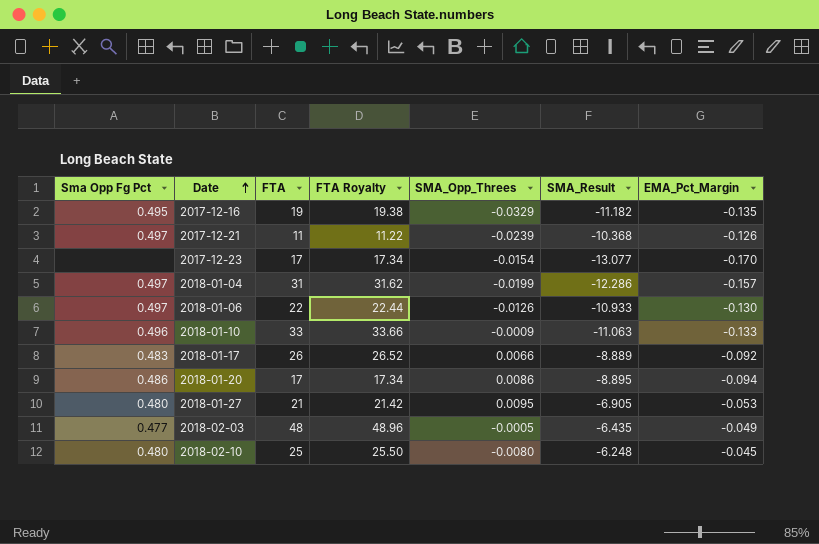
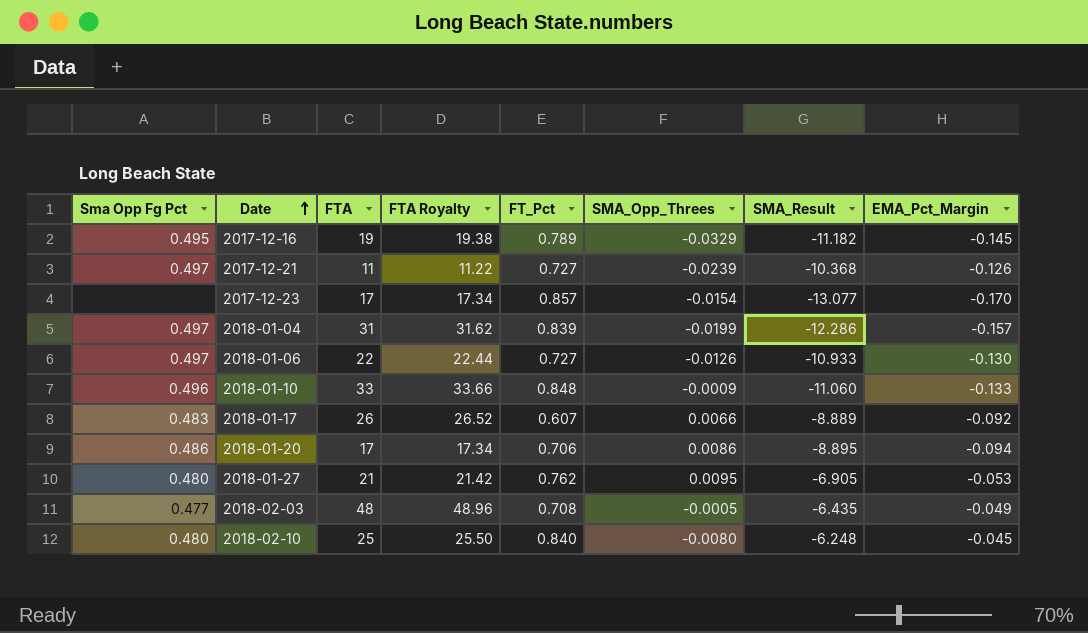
column FT_Pct | position: none -> 5
2017-12-16 | EMA_Pct_Margin: -0.135 -> -0.145
2018-01-10 | SMA_Result: -11.063 -> -11.060

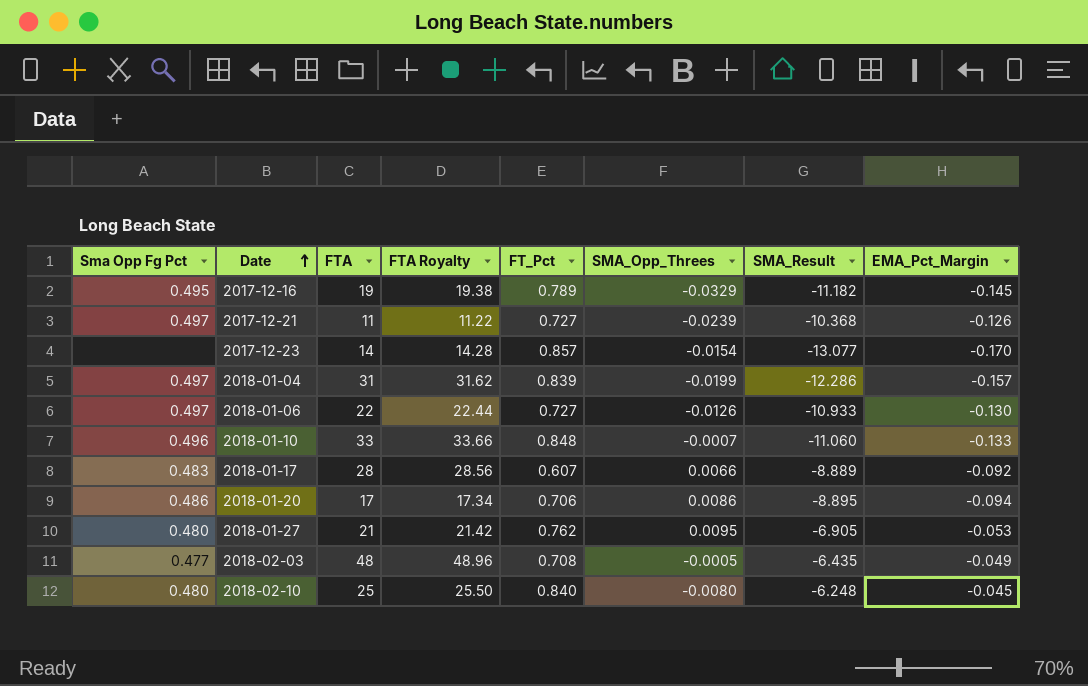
2017-12-23 | FTA: 17 -> 14
2017-12-23 | FTA Royalty: 17.34 -> 14.28
2018-01-10 | SMA_Opp_Threes: -0.0009 -> -0.0007
2018-01-17 | FTA: 26 -> 28
2018-01-17 | FTA Royalty: 26.52 -> 28.56

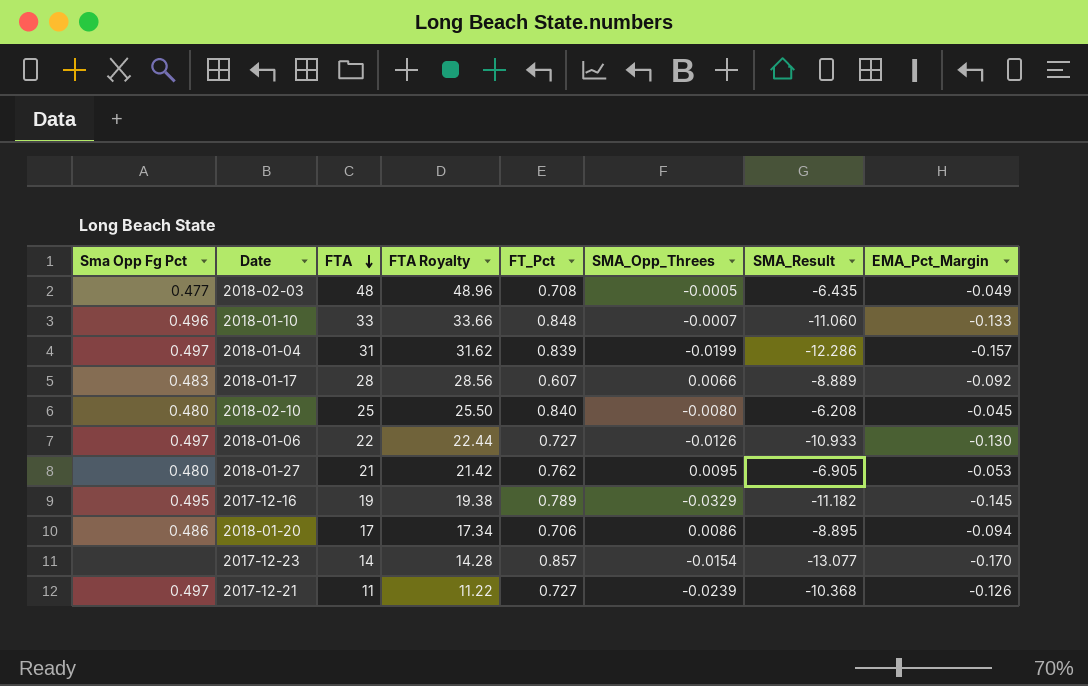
row order: Date ascending -> FTA descending
2018-02-10 | SMA_Result: -6.248 -> -6.208

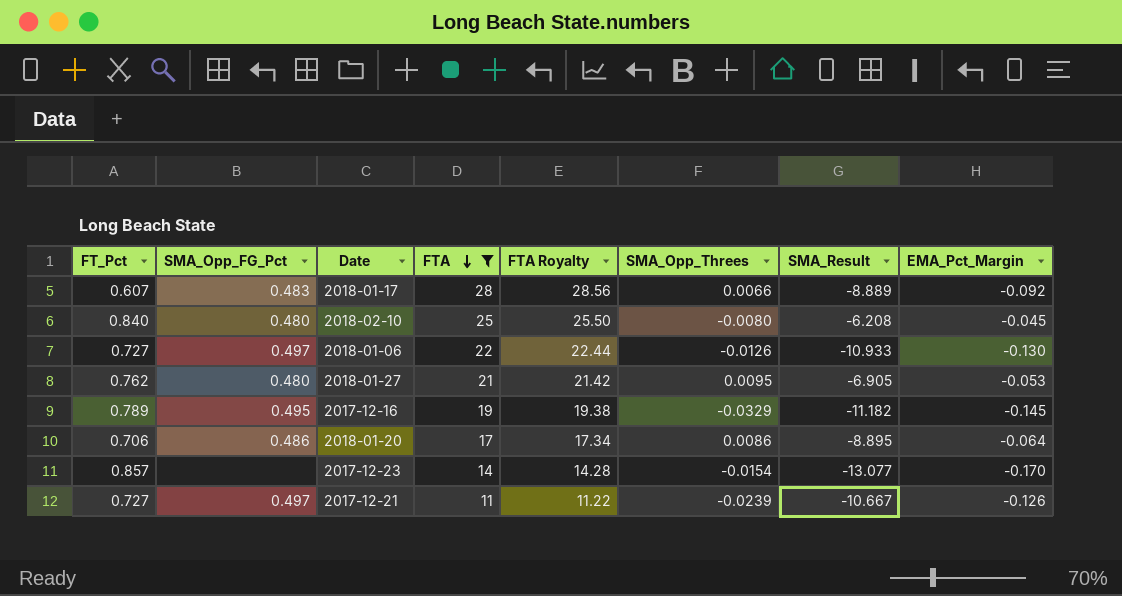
filter: none -> FTA <= 28
column FT_Pct | position: 5 -> 1
column name: Sma Opp Fg Pct -> SMA_Opp_FG_Pct
2018-01-20 | EMA_Pct_Margin: -0.094 -> -0.064
2017-12-21 | SMA_Result: -10.368 -> -10.667

